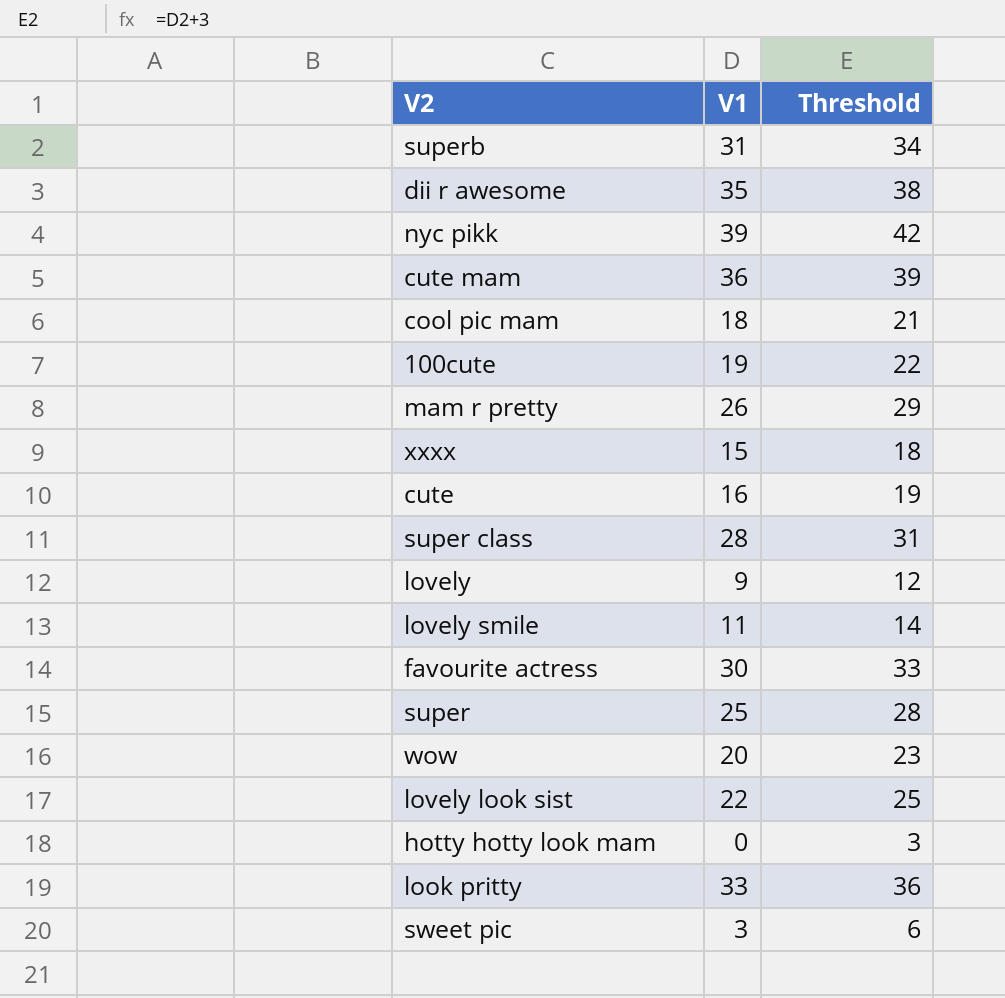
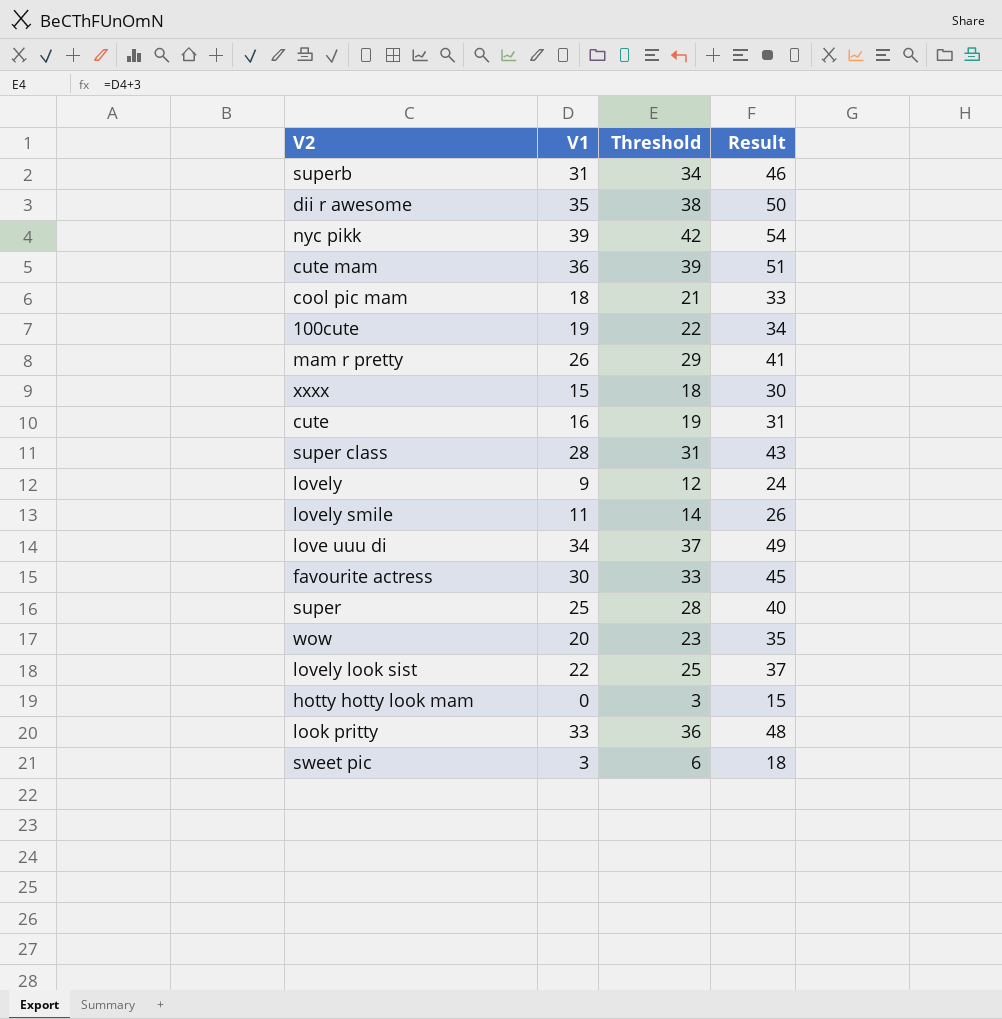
column Result | formula: none -> [V1] + 15
row love uuu di: none -> 34 | 37 | 49

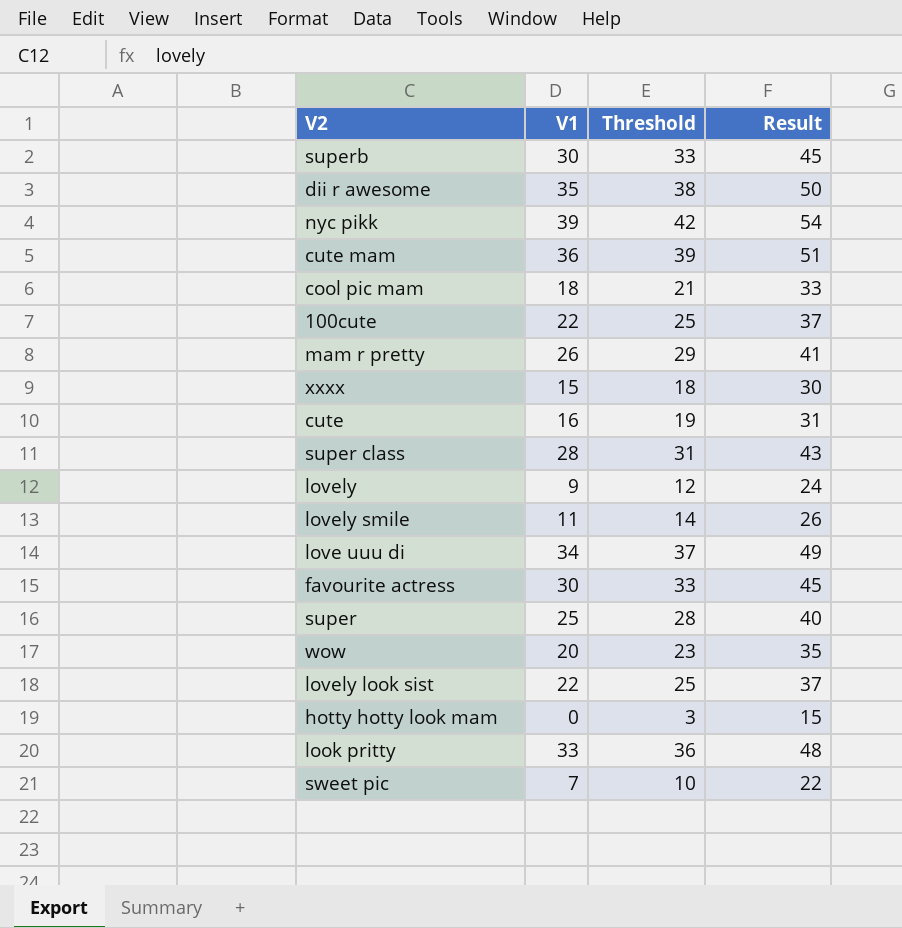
superb | V1: 31 -> 30
superb | Threshold: 34 -> 33
superb | Result: 46 -> 45
100cute | V1: 19 -> 22
100cute | Threshold: 22 -> 25
100cute | Result: 34 -> 37
sweet pic | V1: 3 -> 7
sweet pic | Threshold: 6 -> 10
sweet pic | Result: 18 -> 22

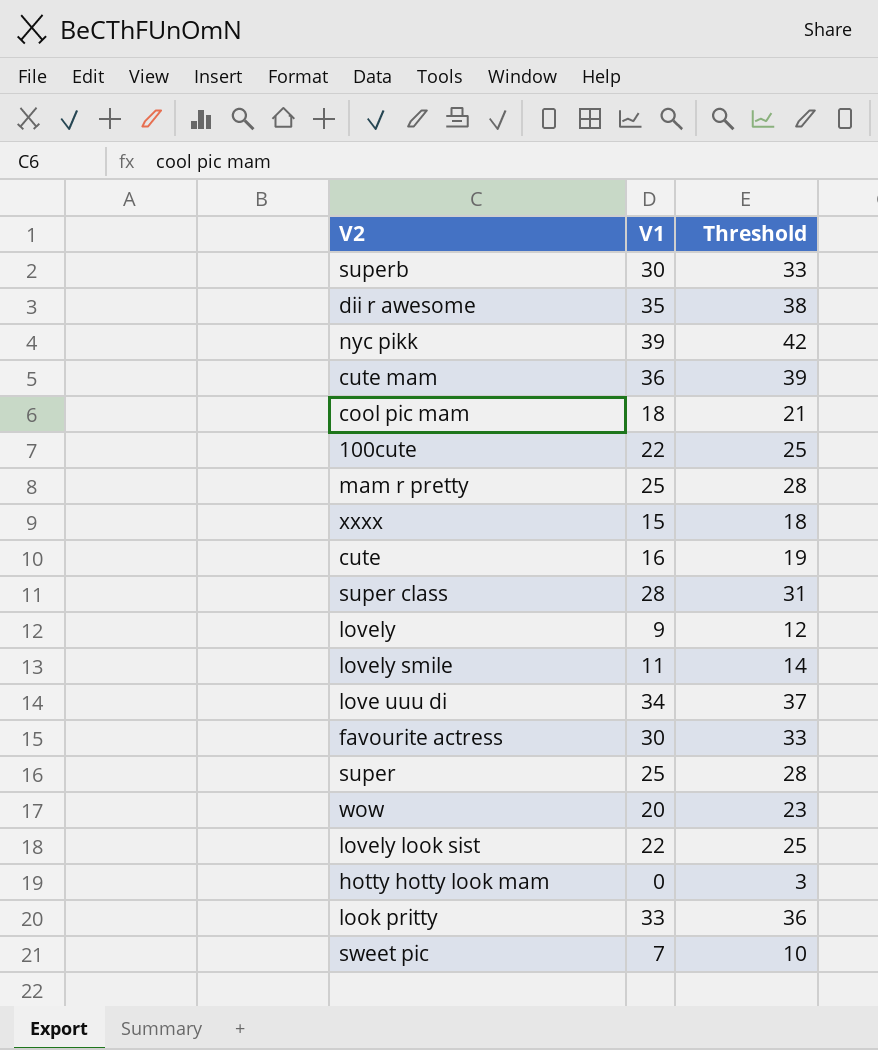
column Result | formula: [V1] + 15 -> none
mam r pretty | V1: 26 -> 25
mam r pretty | Threshold: 29 -> 28

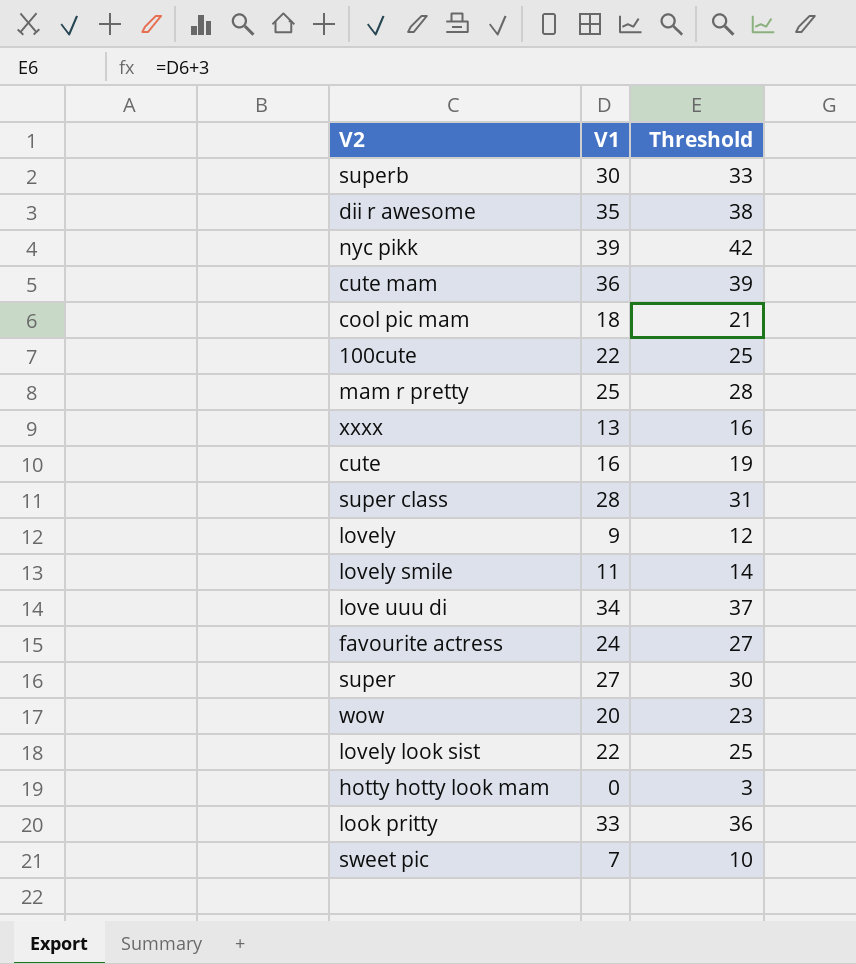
xxxx | V1: 15 -> 13
xxxx | Threshold: 18 -> 16
favourite actress | V1: 30 -> 24
favourite actress | Threshold: 33 -> 27
super | V1: 25 -> 27
super | Threshold: 28 -> 30

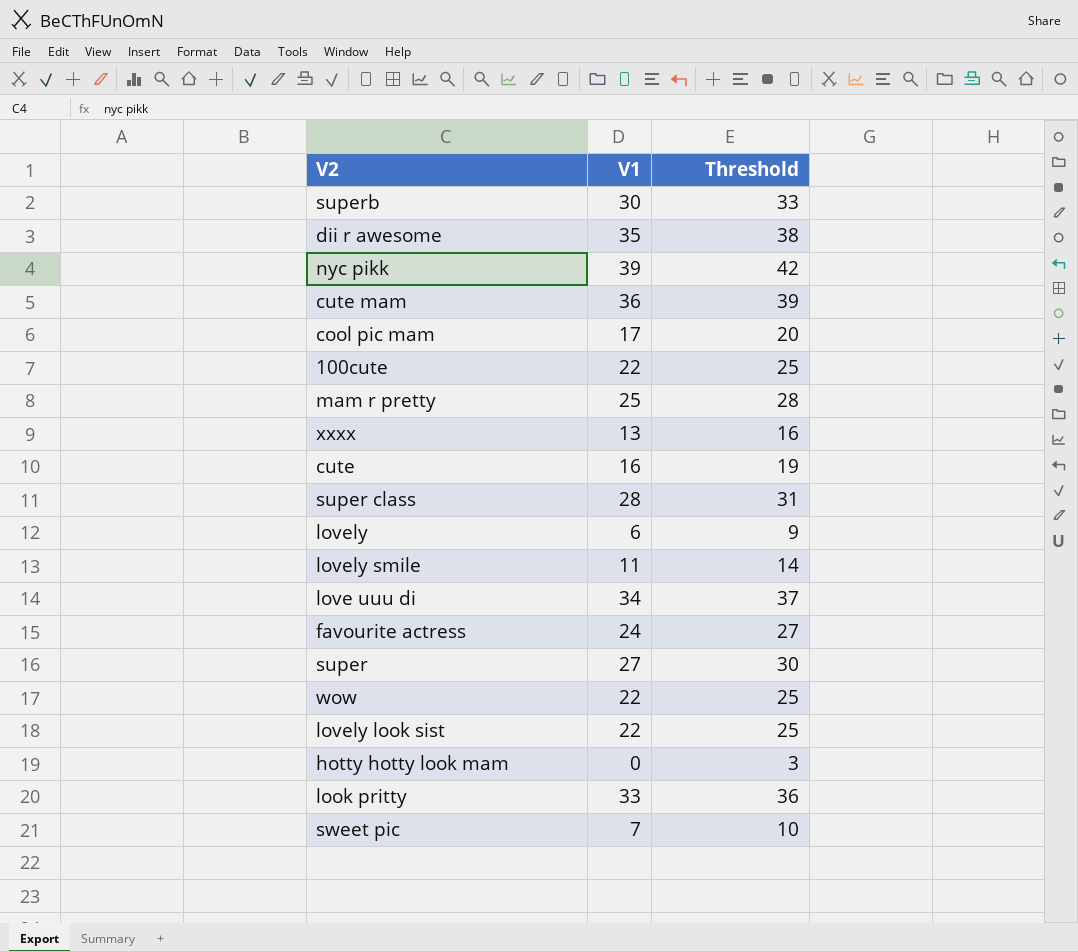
cool pic mam | V1: 18 -> 17
cool pic mam | Threshold: 21 -> 20
lovely | V1: 9 -> 6
lovely | Threshold: 12 -> 9
wow | V1: 20 -> 22
wow | Threshold: 23 -> 25

